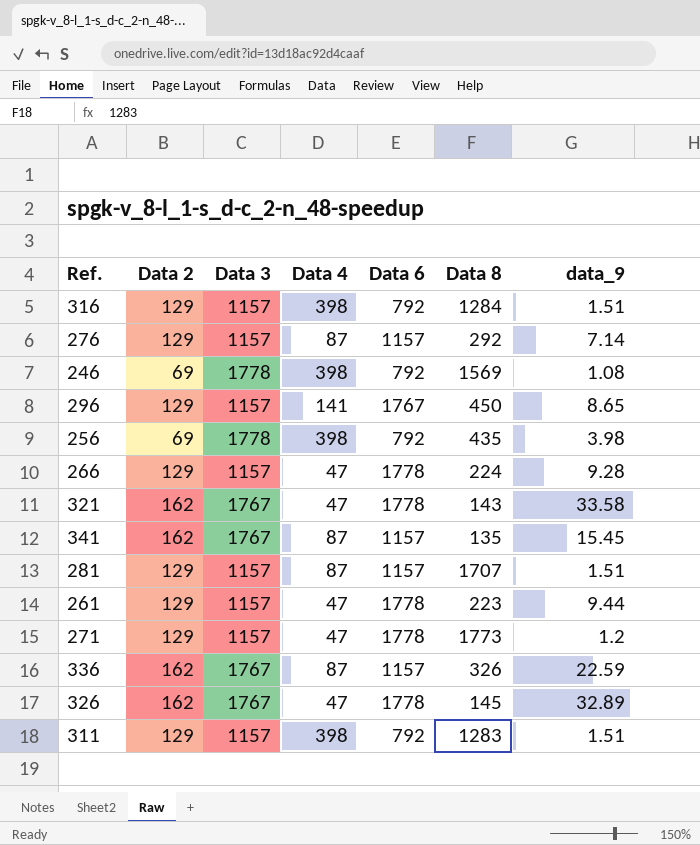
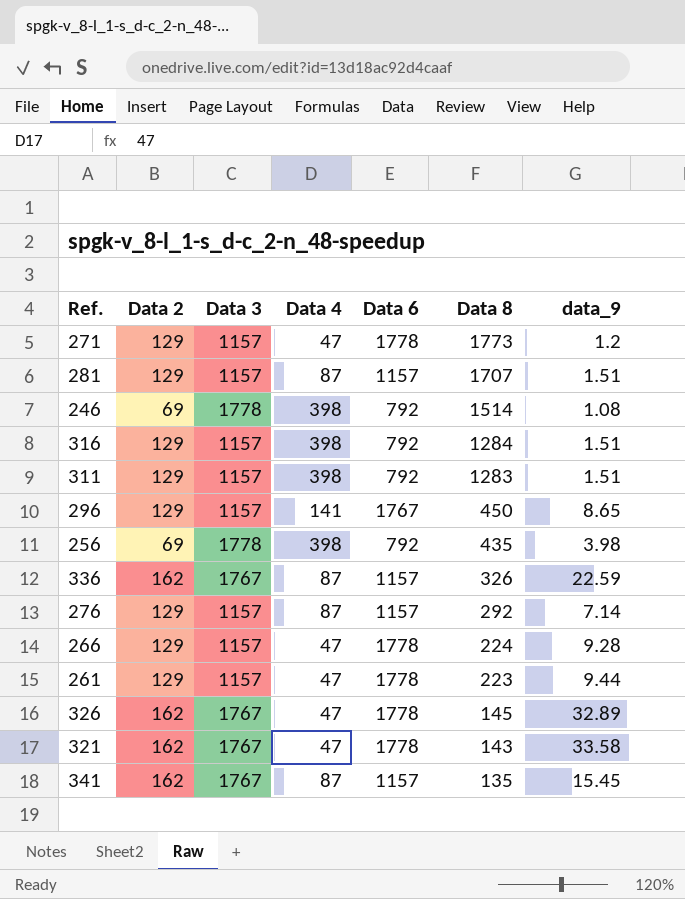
row order: none -> Data 8 descending
246 | Data 8: 1569 -> 1514

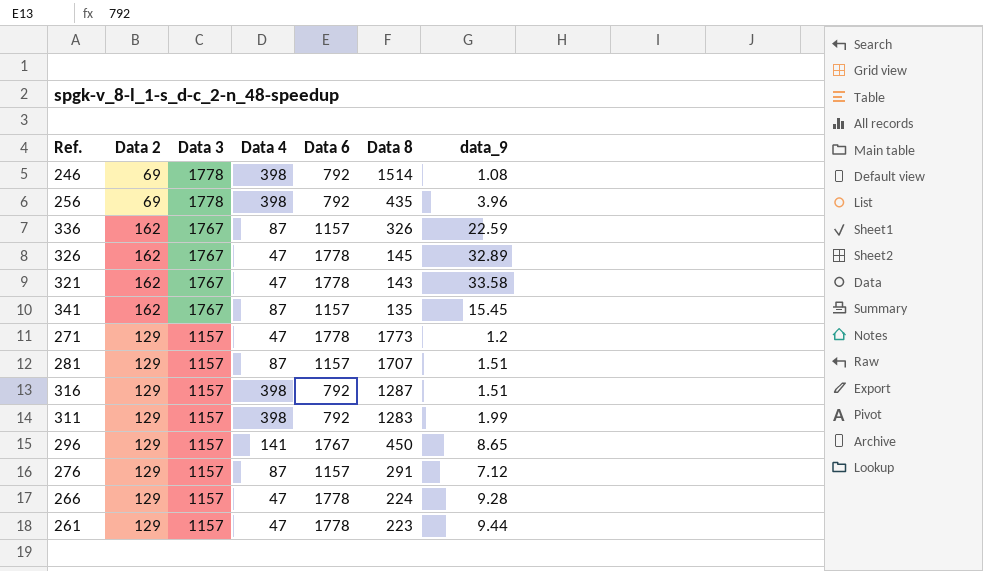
row order: Data 8 descending -> Data 3 descending
256 | data_9: 3.98 -> 3.96
316 | Data 8: 1284 -> 1287
311 | data_9: 1.51 -> 1.99
276 | Data 8: 292 -> 291
276 | data_9: 7.14 -> 7.12

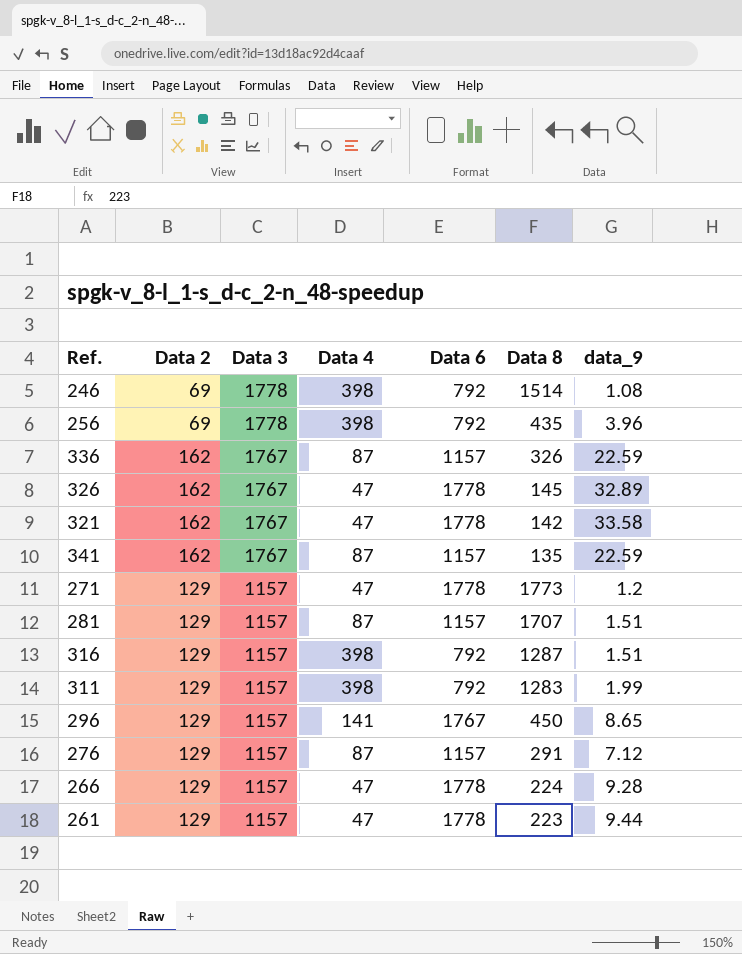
321 | Data 8: 143 -> 142
341 | data_9: 15.45 -> 22.59

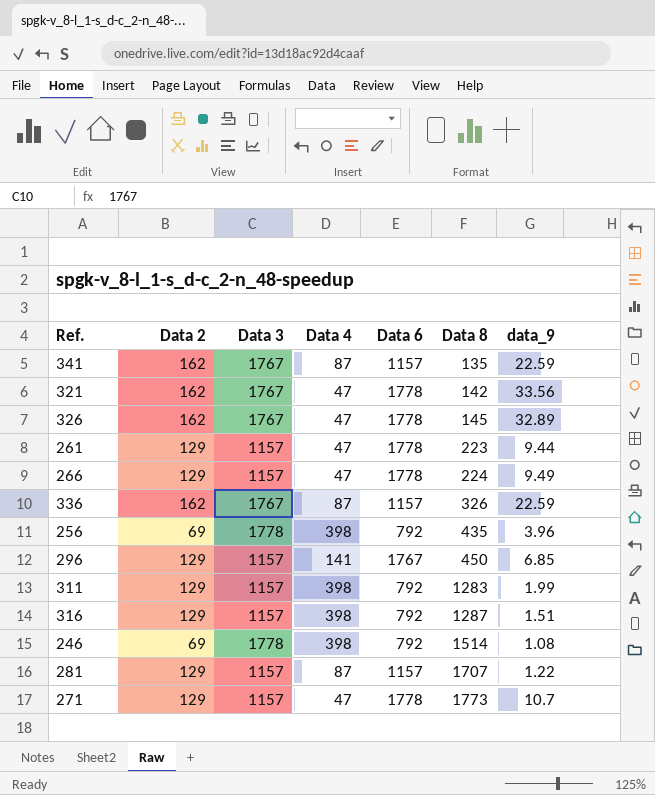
row order: Data 3 descending -> Data 8 ascending
row 276: 129 | 1157 | 87 | 1157 | 291 | 7.12 -> none
321 | data_9: 33.58 -> 33.56
266 | data_9: 9.28 -> 9.49
296 | data_9: 8.65 -> 6.85
281 | data_9: 1.51 -> 1.22
271 | data_9: 1.2 -> 10.7

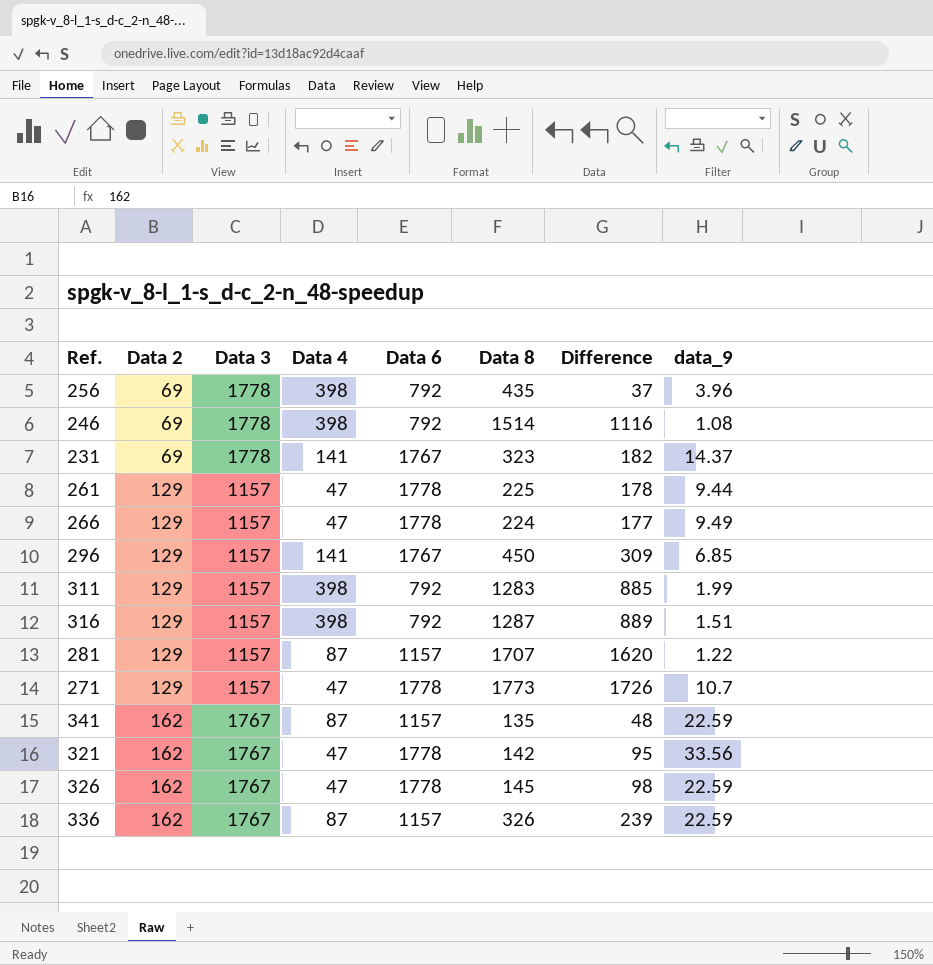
row order: Data 8 ascending -> Data 2 ascending
column Difference | formula: none -> [Data 8] - [Data 4]
row 231: none -> 69 | 1778 | 141 | 1767 | 323 | 182 | 14.37
261 | Data 8: 223 -> 225
326 | data_9: 32.89 -> 22.59

